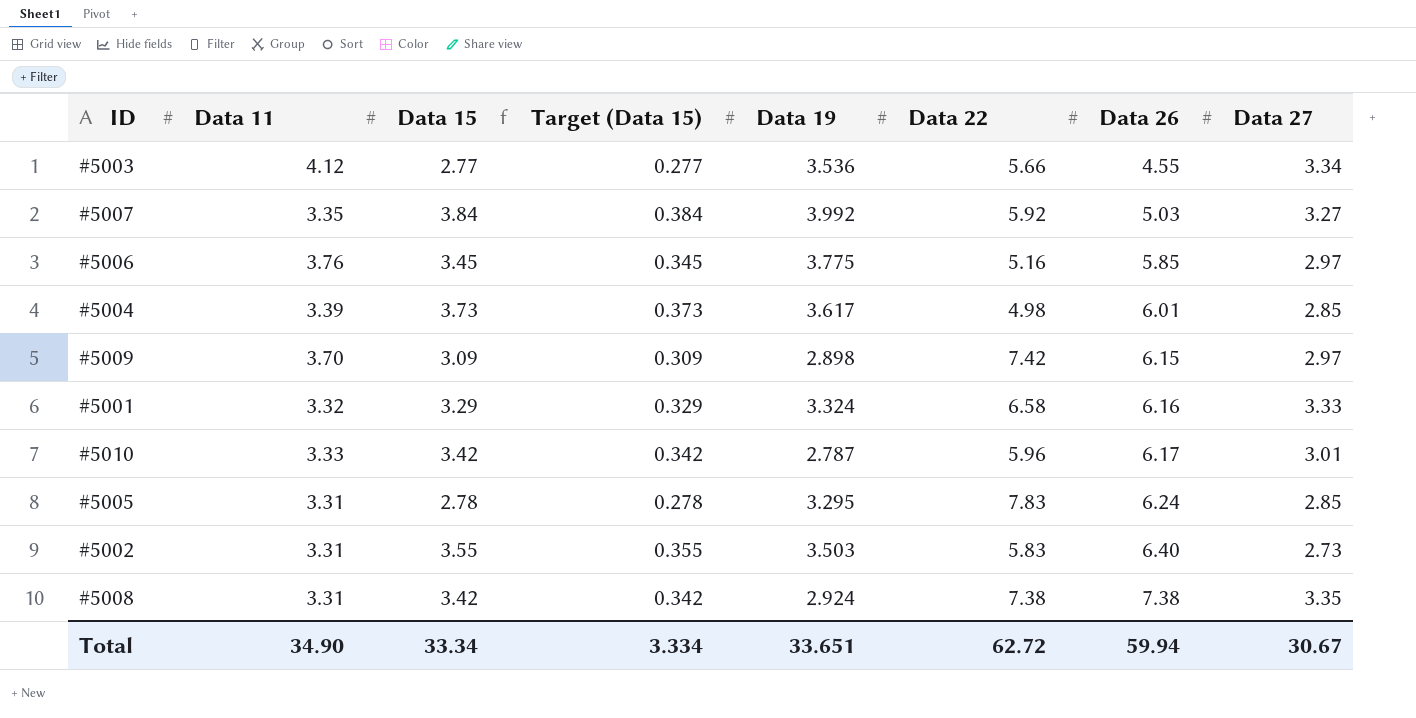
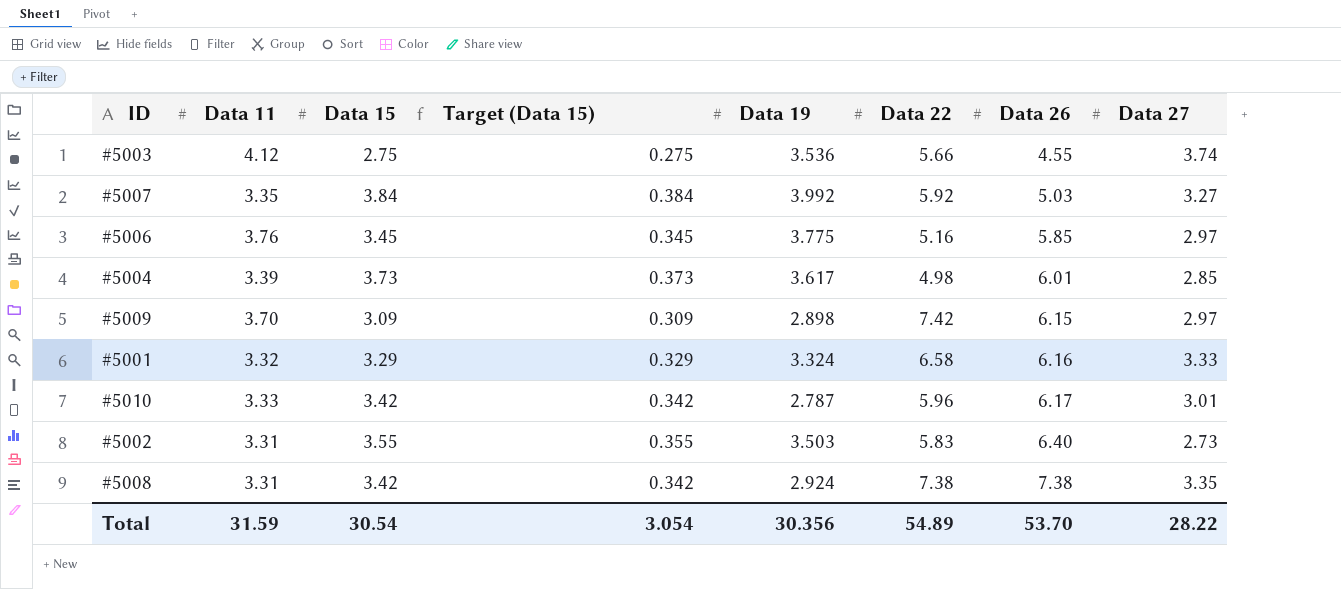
row #5005: 3.31 | 2.78 | 0.278 | 3.295 | 7.83 | 6.24 | 2.85 -> none
#5003 | Data 15: 2.77 -> 2.75
#5003 | Target (Data 15): 0.277 -> 0.275
#5003 | Data 27: 3.34 -> 3.74
Total | Data 11: 34.90 -> 31.59
Total | Data 15: 33.34 -> 30.54
Total | Target (Data 15): 3.334 -> 3.054
Total | Data 19: 33.651 -> 30.356
Total | Data 22: 62.72 -> 54.89
Total | Data 26: 59.94 -> 53.70
Total | Data 27: 30.67 -> 28.22

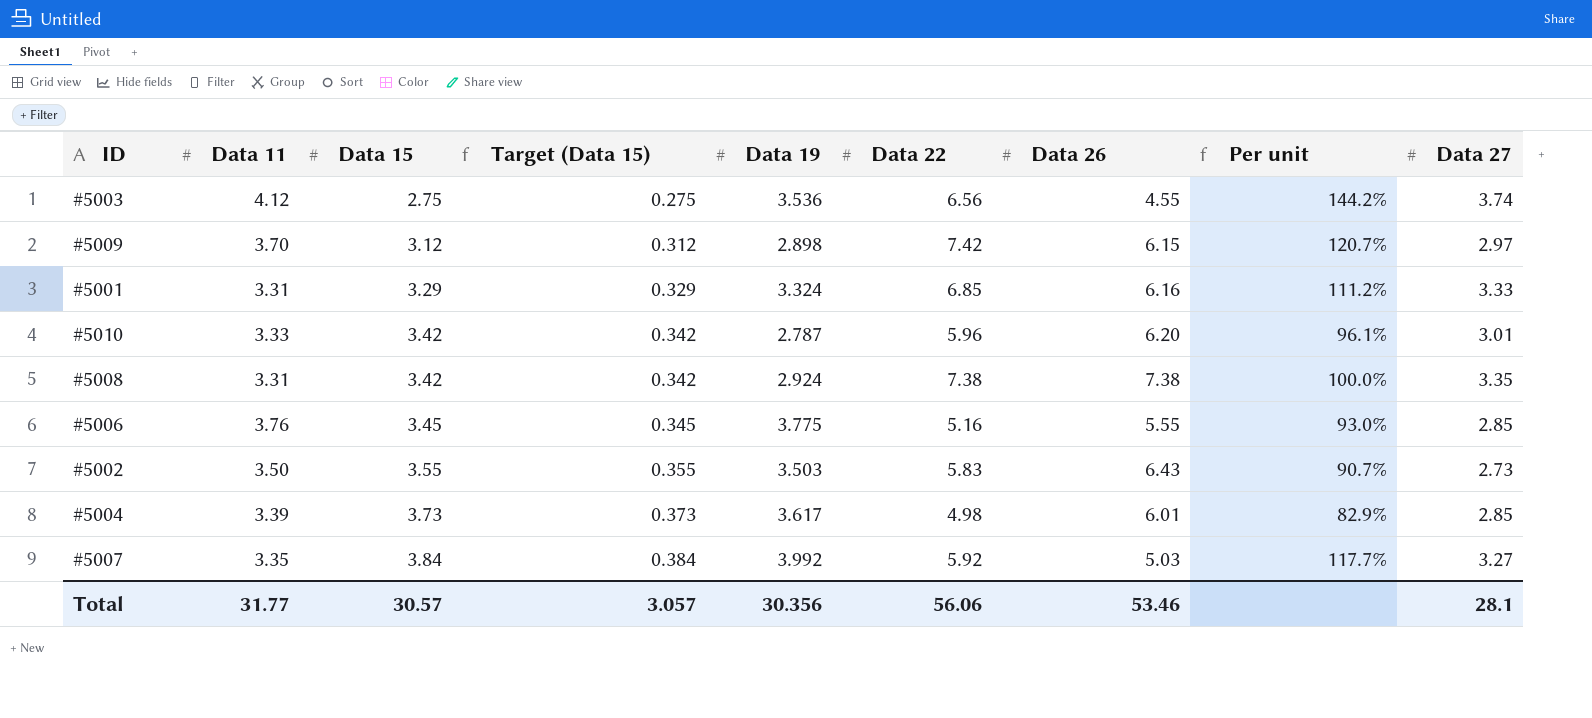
row order: Data 26 ascending -> Data 15 ascending
column Per unit | formula: none -> [Data 22] / [Data 26]
#5003 | Data 22: 5.66 -> 6.56
#5009 | Data 15: 3.09 -> 3.12
#5009 | Target (Data 15): 0.309 -> 0.312
#5001 | Data 11: 3.32 -> 3.31
#5001 | Data 22: 6.58 -> 6.85
#5010 | Data 26: 6.17 -> 6.20
#5006 | Data 26: 5.85 -> 5.55
#5006 | Data 27: 2.97 -> 2.85
#5002 | Data 11: 3.31 -> 3.50
#5002 | Data 26: 6.40 -> 6.43
Total | Data 11: 31.59 -> 31.77
Total | Data 15: 30.54 -> 30.57
Total | Target (Data 15): 3.054 -> 3.057
Total | Data 22: 54.89 -> 56.06
Total | Data 26: 53.70 -> 53.46
Total | Data 27: 28.22 -> 28.1

